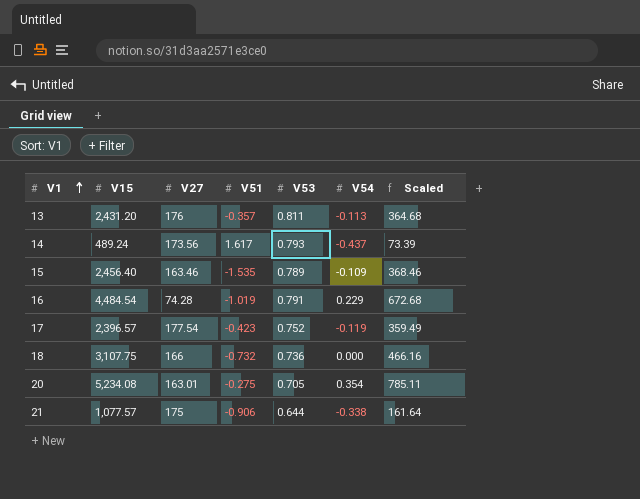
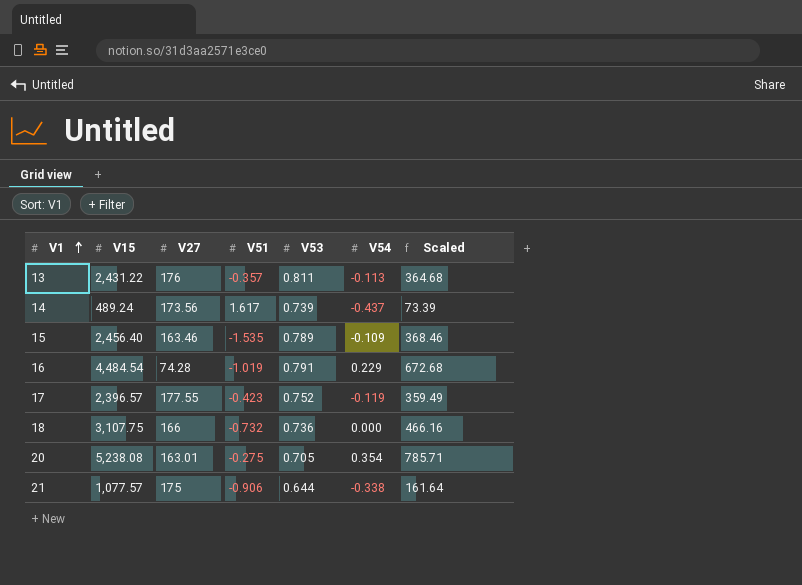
13 | V15: 2,431.20 -> 2,431.22
14 | V53: 0.793 -> 0.739
17 | V27: 177.54 -> 177.55
20 | V15: 5,234.08 -> 5,238.08
20 | Scaled: 785.11 -> 785.71

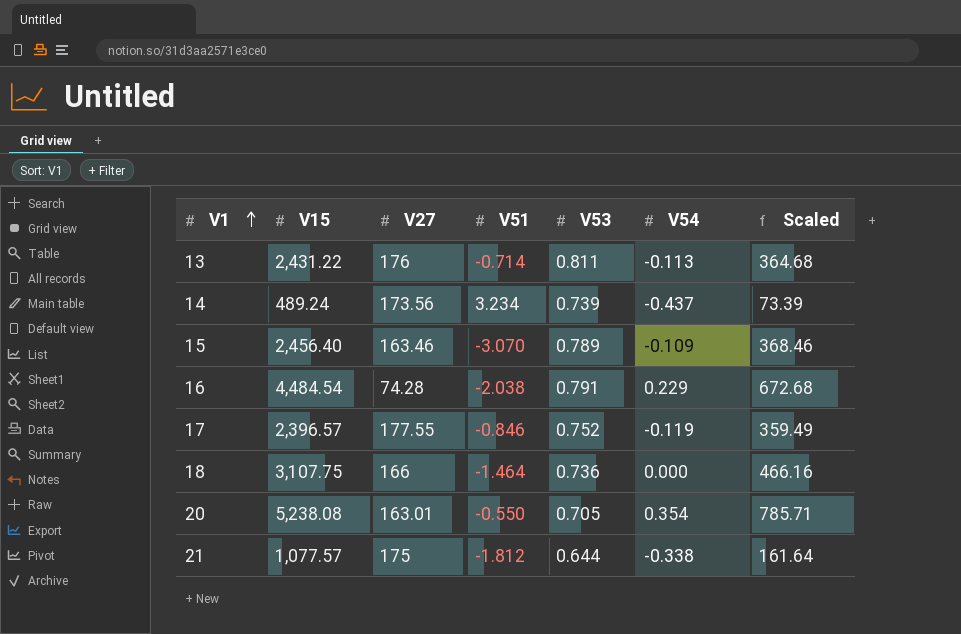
13 | V51: -0.357 -> -0.714
14 | V51: 1.617 -> 3.234
15 | V51: -1.535 -> -3.070
16 | V51: -1.019 -> -2.038
17 | V51: -0.423 -> -0.846
18 | V51: -0.732 -> -1.464
20 | V51: -0.275 -> -0.550
21 | V51: -0.906 -> -1.812

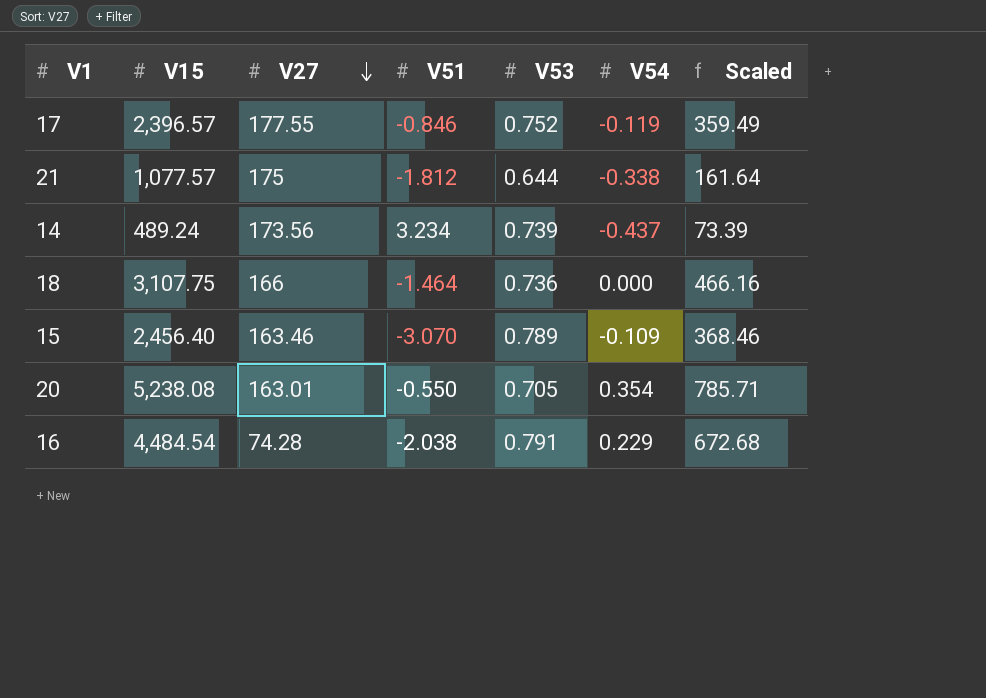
row order: V1 ascending -> V27 descending
row 13: 2,431.22 | 176 | -0.714 | 0.811 | -0.113 | 364.68 -> none

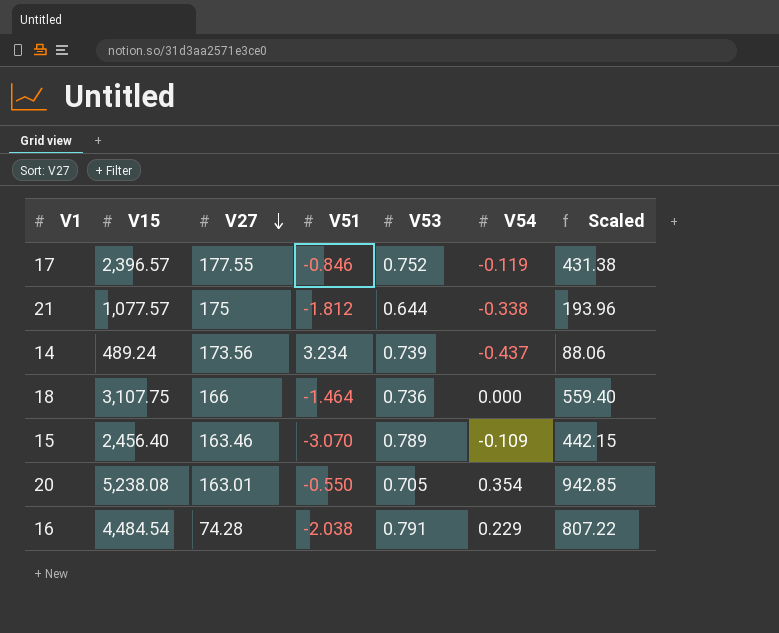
column Scaled | formula: [V15] * 0.15 -> [V15] * 0.18

